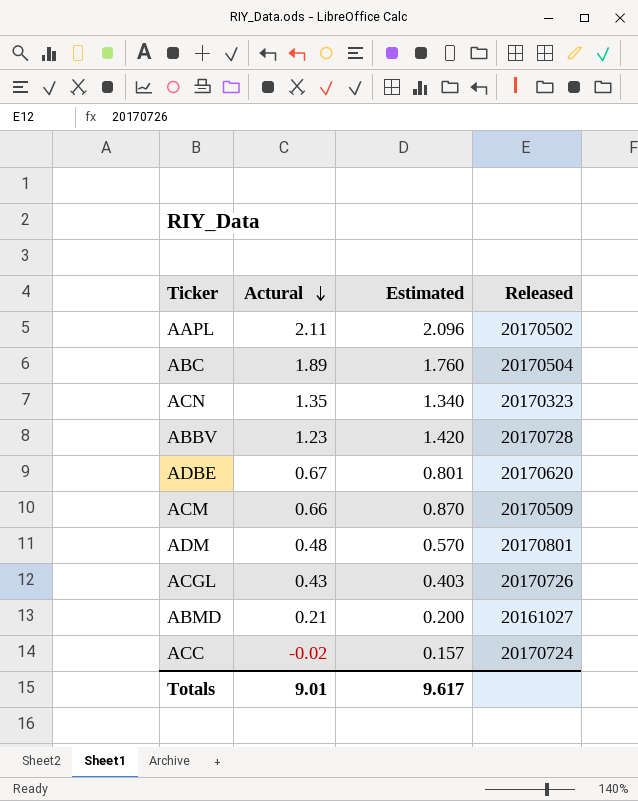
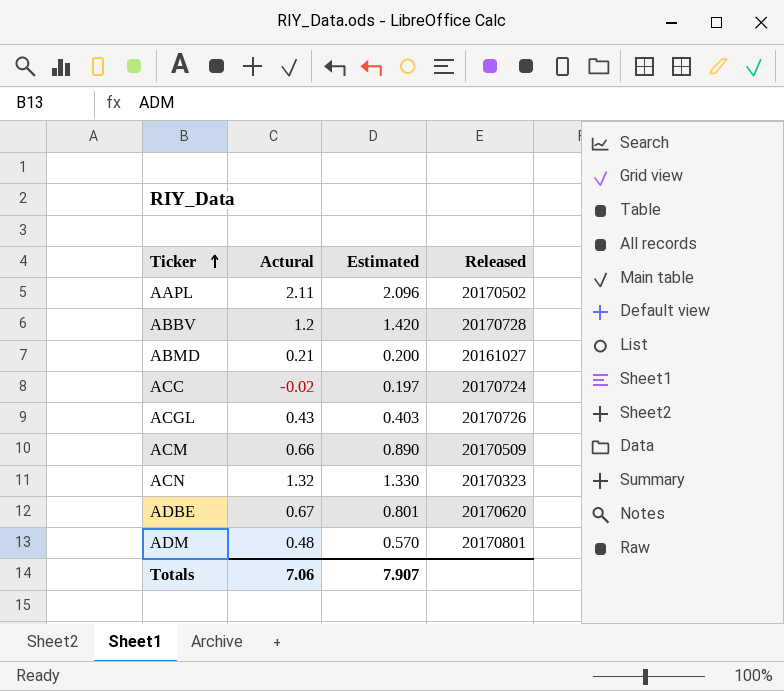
row order: Actural descending -> Ticker ascending
row ABC: 1.89 | 1.760 | 20170504 -> none
ABBV | Actural: 1.23 -> 1.2
ACC | Estimated: 0.157 -> 0.197
ACM | Estimated: 0.870 -> 0.890
ACN | Actural: 1.35 -> 1.32
ACN | Estimated: 1.340 -> 1.330
Totals | Actural: 9.01 -> 7.06
Totals | Estimated: 9.617 -> 7.907

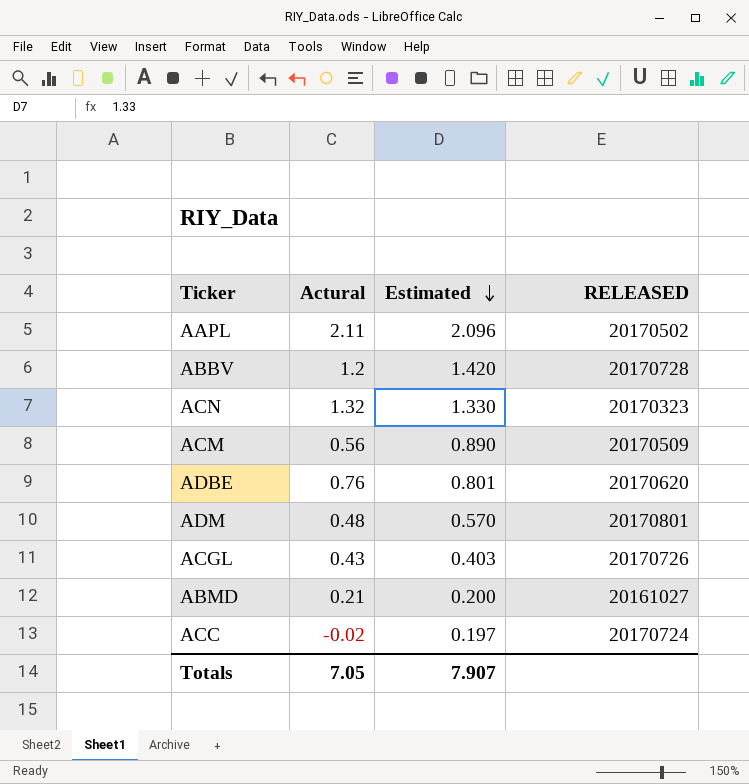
row order: Ticker ascending -> Estimated descending
column name: Released -> RELEASED
ACM | Actural: 0.66 -> 0.56
ADBE | Actural: 0.67 -> 0.76
Totals | Actural: 7.06 -> 7.05

